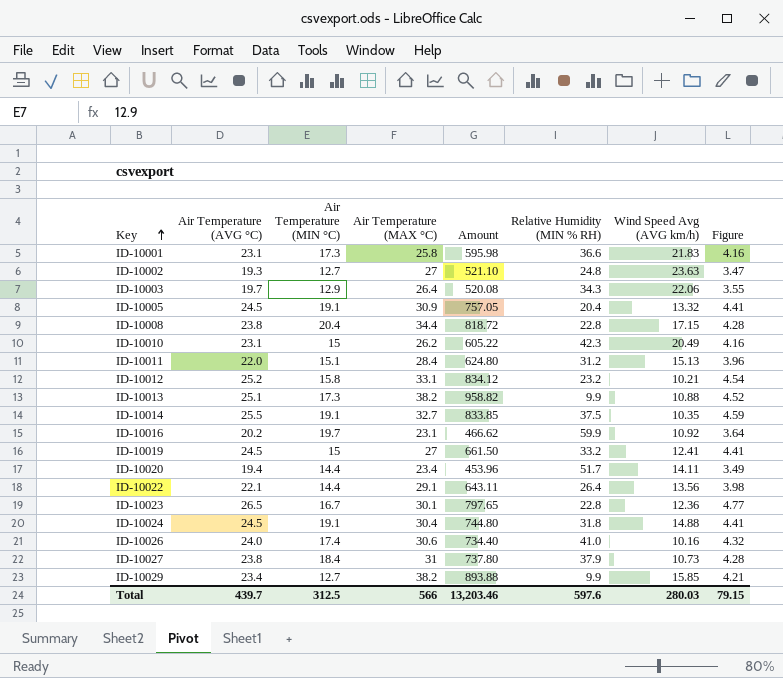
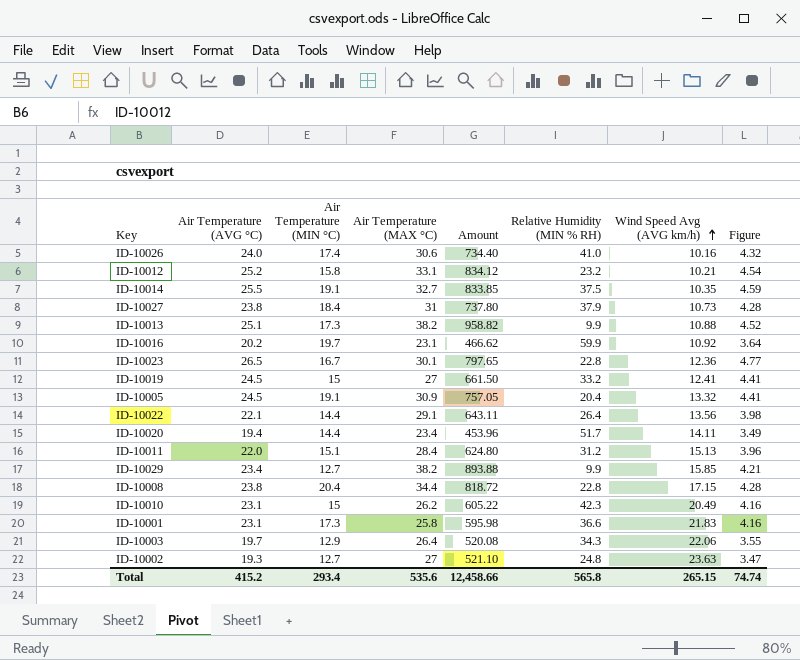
row order: Key ascending -> Wind Speed Avg (AVG km/h) ascending
row ID-10024: 24.5 | 19.1 | 30.4 | 744.80 | 31.8 | 14.88 | 4.41 -> none
Total | Air Temperature (AVG °C): 439.7 -> 415.2
Total | Air Temperature (MIN °C): 312.5 -> 293.4
Total | Air Temperature (MAX °C): 566 -> 535.6
Total | Amount: 13,203.46 -> 12,458.66
Total | Relative Humidity (MIN % RH): 597.6 -> 565.8
Total | Wind Speed Avg (AVG km/h): 280.03 -> 265.15
Total | Figure: 79.15 -> 74.74

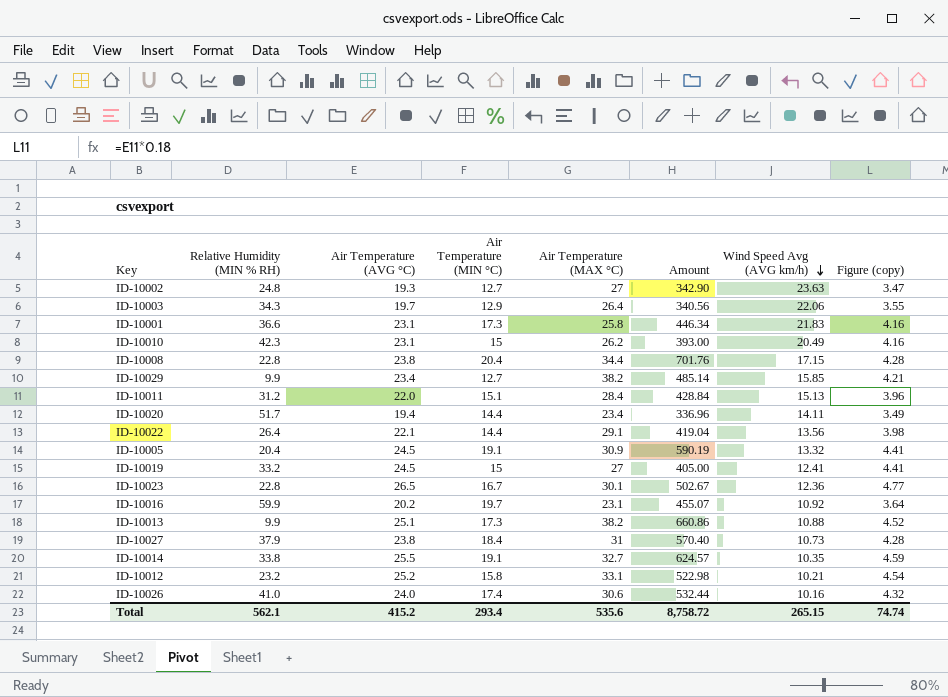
row order: Wind Speed Avg (AVG km/h) ascending -> Wind Speed Avg (AVG km/h) descending
column Relative Humidity (MIN % RH) | position: 6 -> 2
column Amount | formula: [Air Temperature (AVG °C)] * [Air Temperature (MAX °C)] -> [Air Temperature (MIN °C)] * [Air Temperature (MAX °C)]
column name: Figure -> Figure (copy)
ID-10014 | Relative Humidity (MIN % RH): 37.5 -> 33.8
Total | Relative Humidity (MIN % RH): 565.8 -> 562.1
Total | Amount: 12,458.66 -> 8,758.72

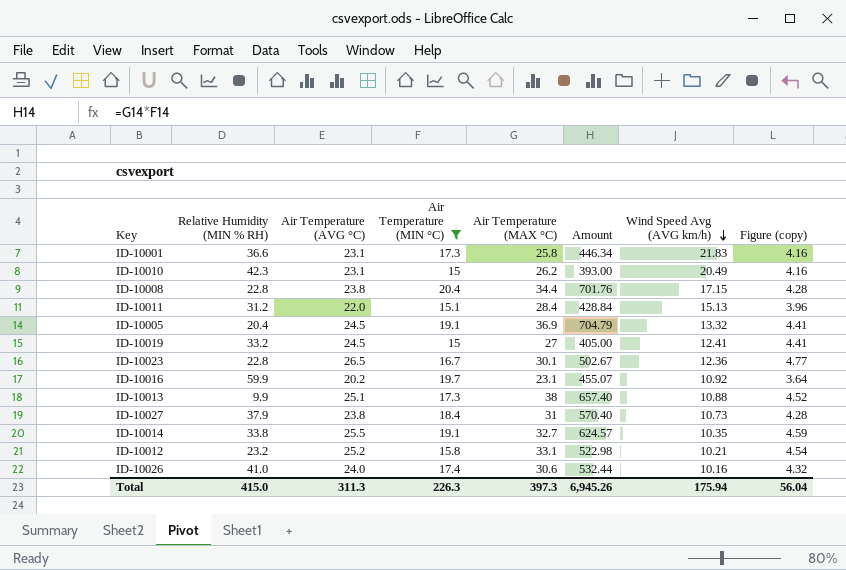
filter: none -> Air Temperature (MIN °C) >= 15
ID-10005 | Air Temperature (MAX °C): 30.9 -> 36.9
ID-10005 | Amount: 590.19 -> 704.79
ID-10013 | Air Temperature (MAX °C): 38.2 -> 38
ID-10013 | Amount: 660.86 -> 657.40
Total | Relative Humidity (MIN % RH): 562.1 -> 415.0
Total | Air Temperature (AVG °C): 415.2 -> 311.3
Total | Air Temperature (MIN °C): 293.4 -> 226.3
Total | Air Temperature (MAX °C): 535.6 -> 397.3
Total | Amount: 8,758.72 -> 6,945.26
Total | Wind Speed Avg (AVG km/h): 265.15 -> 175.94
Total | Figure (copy): 74.74 -> 56.04

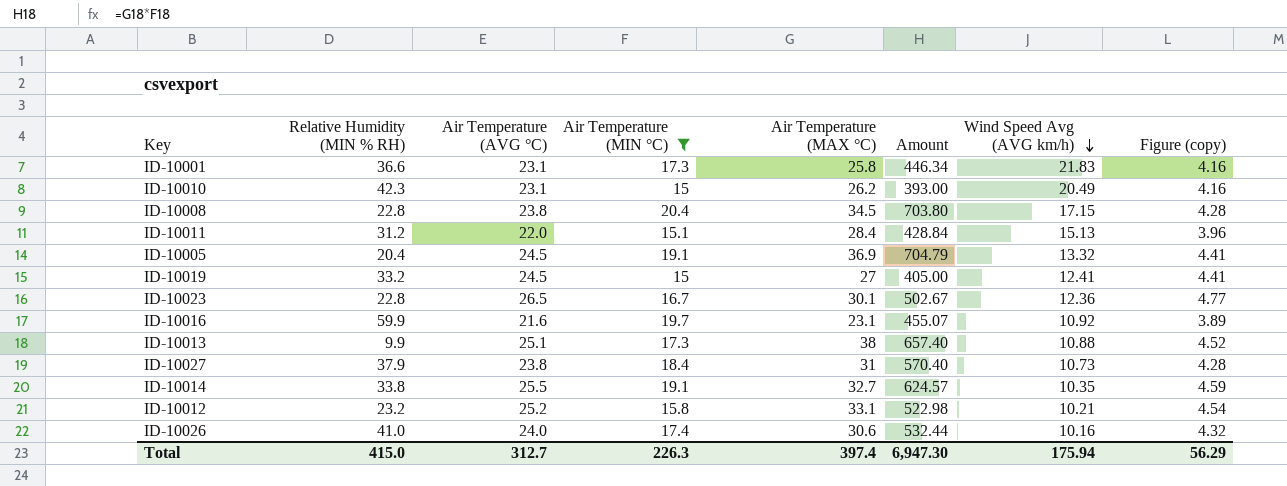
ID-10008 | Air Temperature (MAX °C): 34.4 -> 34.5
ID-10008 | Amount: 701.76 -> 703.80
ID-10016 | Air Temperature (AVG °C): 20.2 -> 21.6
ID-10016 | Figure (copy): 3.64 -> 3.89
Total | Air Temperature (AVG °C): 311.3 -> 312.7
Total | Air Temperature (MAX °C): 397.3 -> 397.4
Total | Amount: 6,945.26 -> 6,947.30
Total | Figure (copy): 56.04 -> 56.29

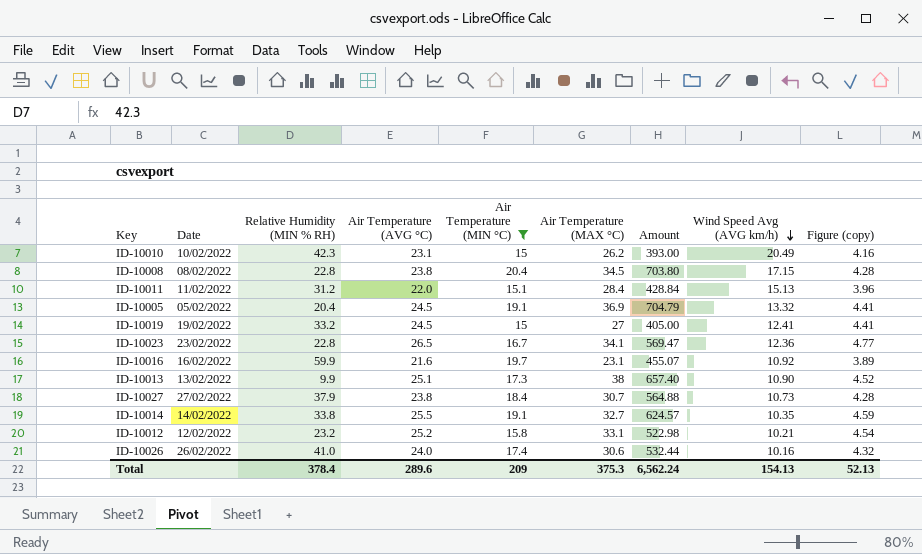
column Date | position: none -> 2
row ID-10001: 36.6 | 23.1 | 17.3 | 25.8 | 446.34 | 21.83 | 4.16 -> none
ID-10023 | Air Temperature (MAX °C): 30.1 -> 34.1
ID-10023 | Amount: 502.67 -> 569.47
ID-10013 | Wind Speed Avg (AVG km/h): 10.88 -> 10.90
ID-10027 | Air Temperature (MAX °C): 31 -> 30.7
ID-10027 | Amount: 570.40 -> 564.88
Total | Relative Humidity (MIN % RH): 415.0 -> 378.4
Total | Air Temperature (AVG °C): 312.7 -> 289.6
Total | Air Temperature (MIN °C): 226.3 -> 209
Total | Air Temperature (MAX °C): 397.4 -> 375.3
Total | Amount: 6,947.30 -> 6,562.24
Total | Wind Speed Avg (AVG km/h): 175.94 -> 154.13
Total | Figure (copy): 56.29 -> 52.13

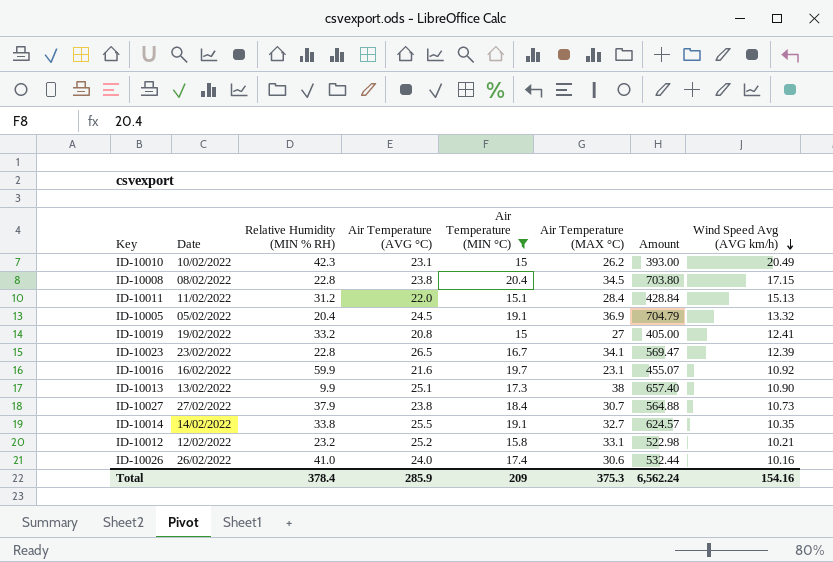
column Figure (copy) | formula: [Air Temperature (AVG °C)] * 0.18 -> none
ID-10019 | Air Temperature (AVG °C): 24.5 -> 20.8
ID-10023 | Wind Speed Avg (AVG km/h): 12.36 -> 12.39
Total | Air Temperature (AVG °C): 289.6 -> 285.9
Total | Wind Speed Avg (AVG km/h): 154.13 -> 154.16

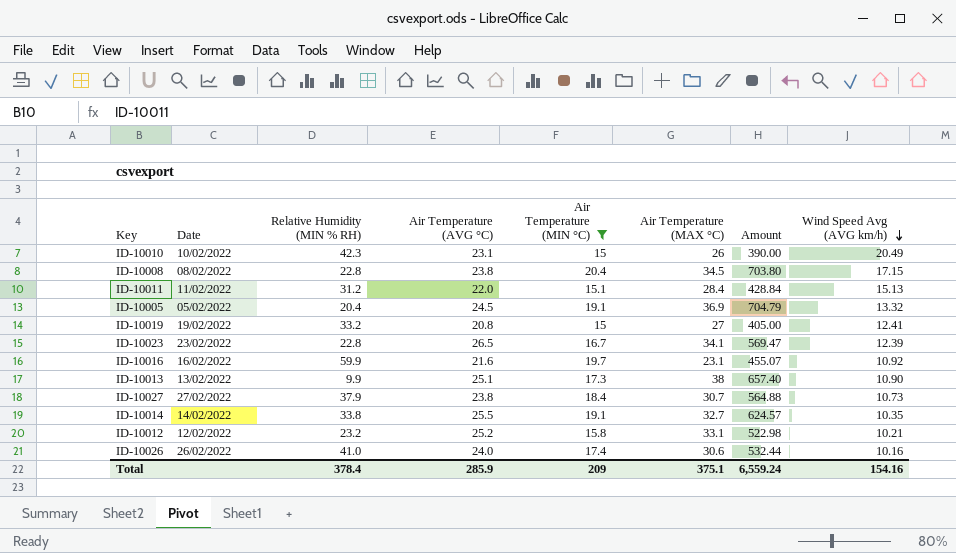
ID-10010 | Air Temperature (MAX °C): 26.2 -> 26
ID-10010 | Amount: 393.00 -> 390.00
Total | Air Temperature (MAX °C): 375.3 -> 375.1
Total | Amount: 6,562.24 -> 6,559.24

